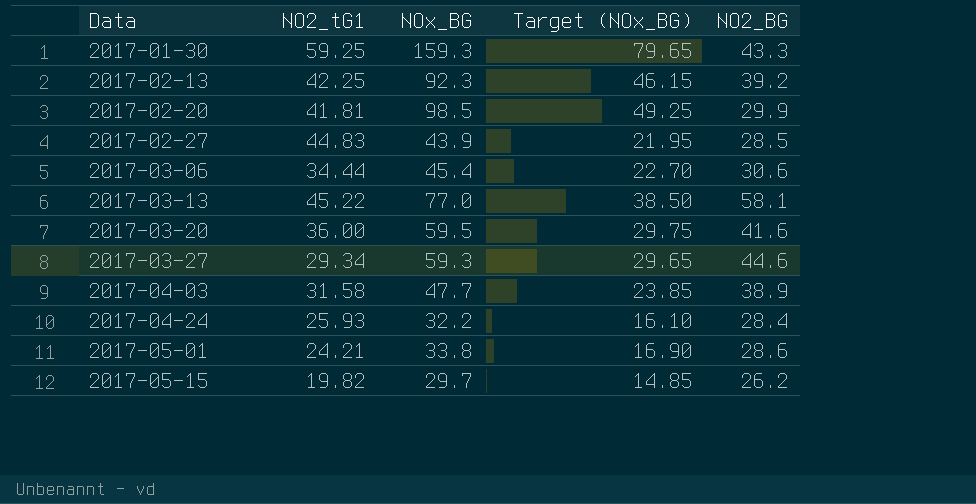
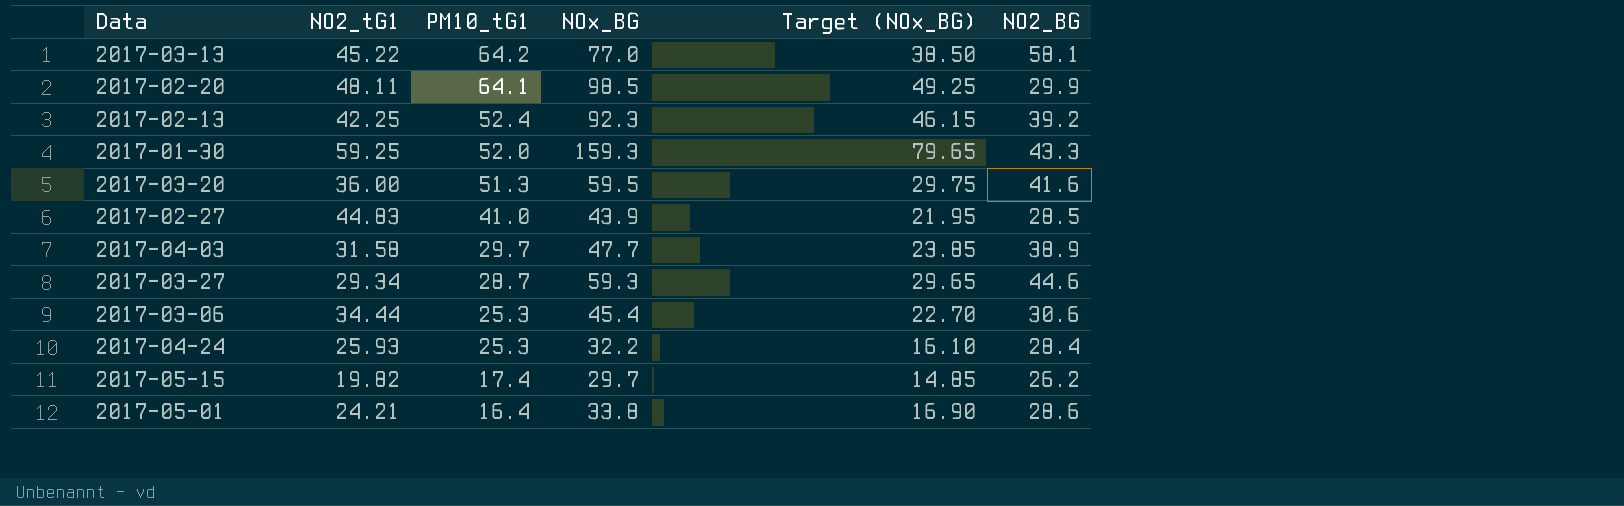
row order: Data ascending -> PM10_tG1 descending
column PM10_tG1 | position: none -> 3
2017-02-20 | NO2_tG1: 41.81 -> 48.11

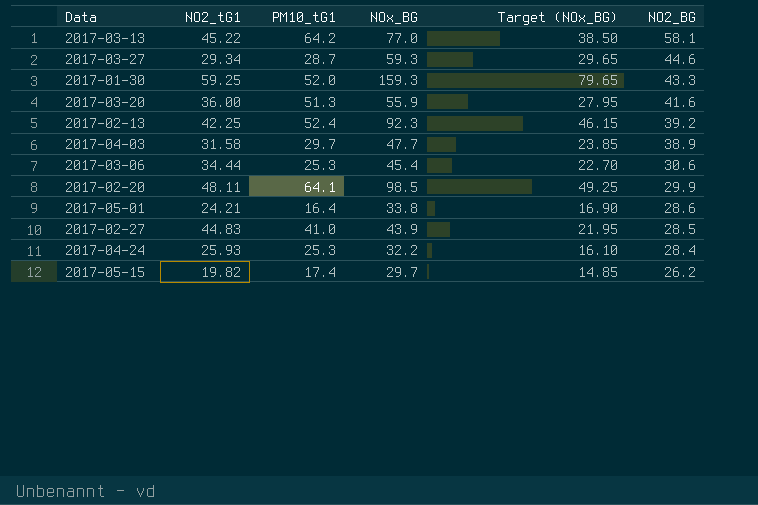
row order: PM10_tG1 descending -> NO2_BG descending
2017-03-20 | NOx_BG: 59.5 -> 55.9
2017-03-20 | Target (NOx_BG): 29.75 -> 27.95

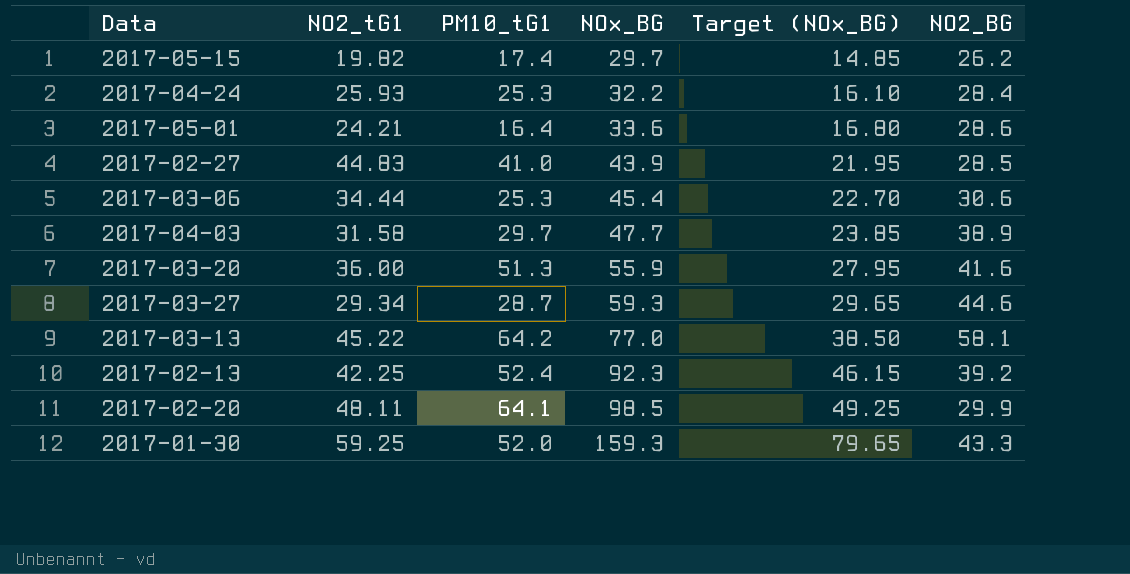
row order: NO2_BG descending -> NOx_BG ascending
2017-05-01 | NOx_BG: 33.8 -> 33.6
2017-05-01 | Target (NOx_BG): 16.90 -> 16.80

